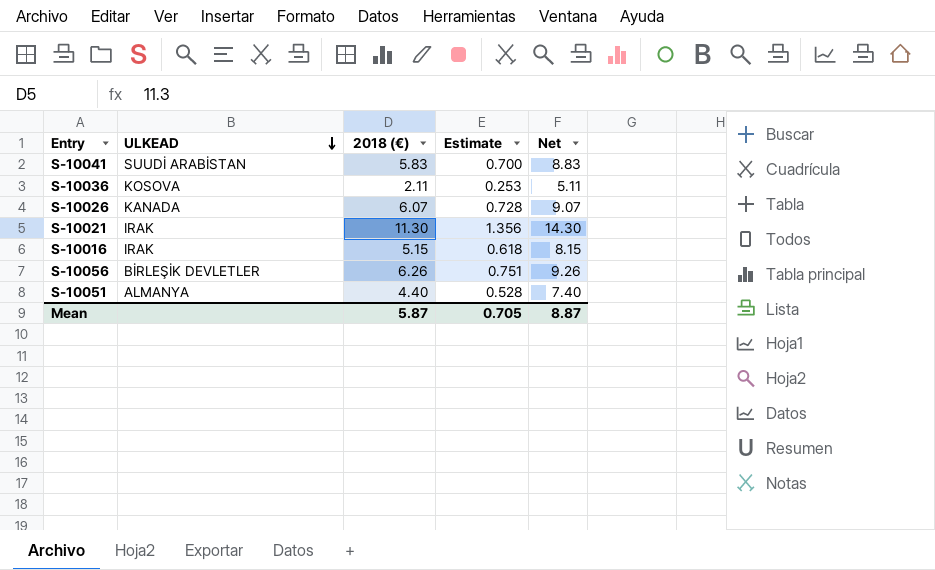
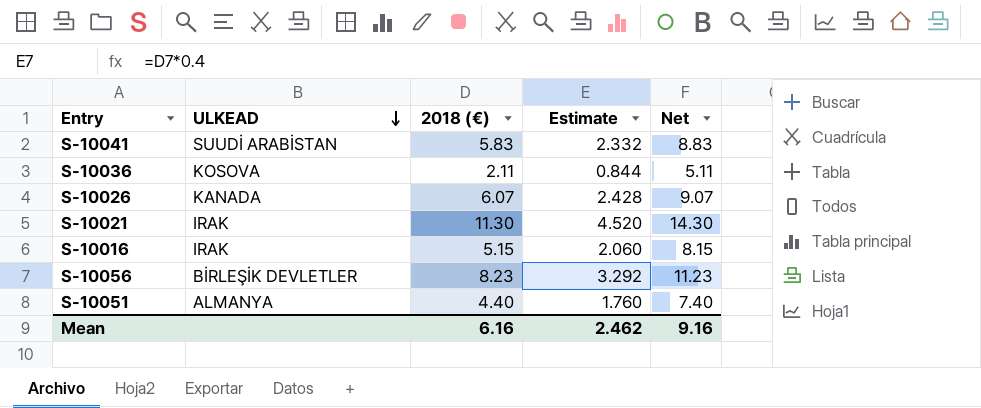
column Estimate | formula: [2018 (€)] * 0.12 -> [2018 (€)] * 0.4
S-10056 | 2018 (€): 6.26 -> 8.23
S-10056 | Net: 9.26 -> 11.23
Mean | 2018 (€): 5.87 -> 6.16
Mean | Estimate: 0.705 -> 2.462
Mean | Net: 8.87 -> 9.16

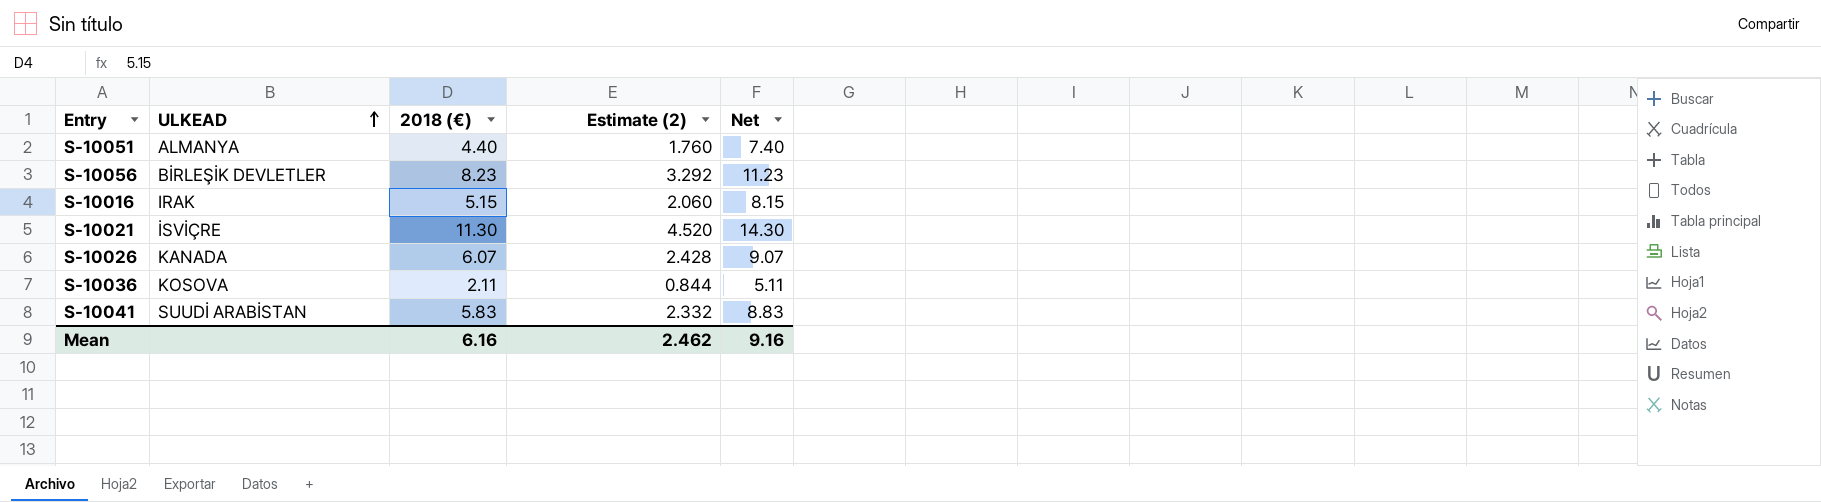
row order: ULKEAD descending -> ULKEAD ascending
column name: Estimate -> Estimate (2)
S-10021 | ULKEAD: IRAK -> İSVİÇRE

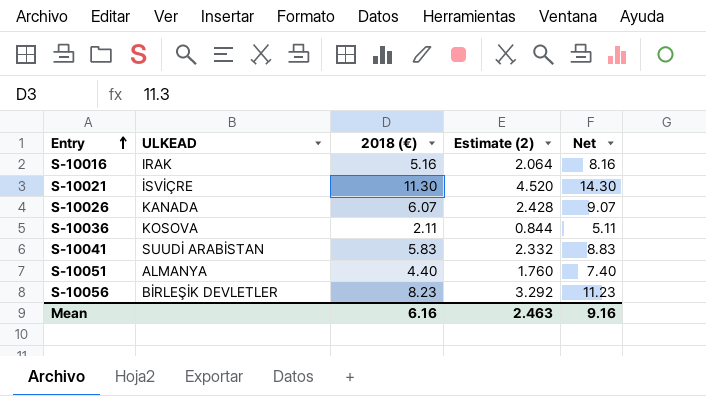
row order: ULKEAD ascending -> Entry ascending
S-10016 | 2018 (€): 5.15 -> 5.16
S-10016 | Estimate (2): 2.060 -> 2.064
S-10016 | Net: 8.15 -> 8.16
Mean | Estimate (2): 2.462 -> 2.463

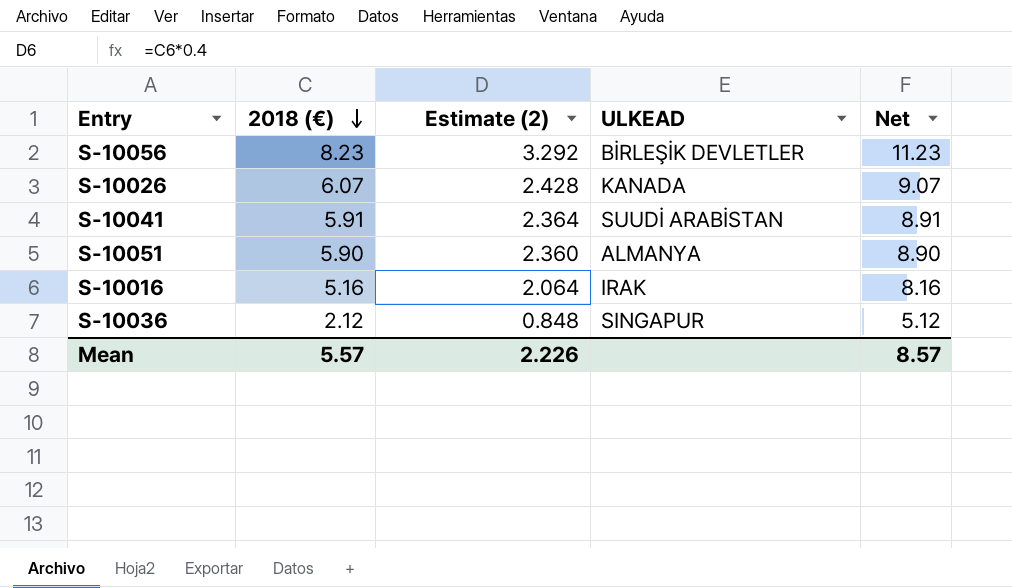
row order: Entry ascending -> 2018 (€) descending
column ULKEAD | position: 2 -> 4
row S-10021: İSVİÇRE | 11.30 | 4.520 | 14.30 -> none
S-10041 | 2018 (€): 5.83 -> 5.91
S-10041 | Estimate (2): 2.332 -> 2.364
S-10041 | Net: 8.83 -> 8.91
S-10051 | 2018 (€): 4.40 -> 5.90
S-10051 | Estimate (2): 1.760 -> 2.360
S-10051 | Net: 7.40 -> 8.90
S-10036 | 2018 (€): 2.11 -> 2.12
S-10036 | Estimate (2): 0.844 -> 0.848
S-10036 | ULKEAD: KOSOVA -> SINGAPUR
S-10036 | Net: 5.11 -> 5.12
Mean | 2018 (€): 6.16 -> 5.57
Mean | Estimate (2): 2.463 -> 2.226
Mean | Net: 9.16 -> 8.57

